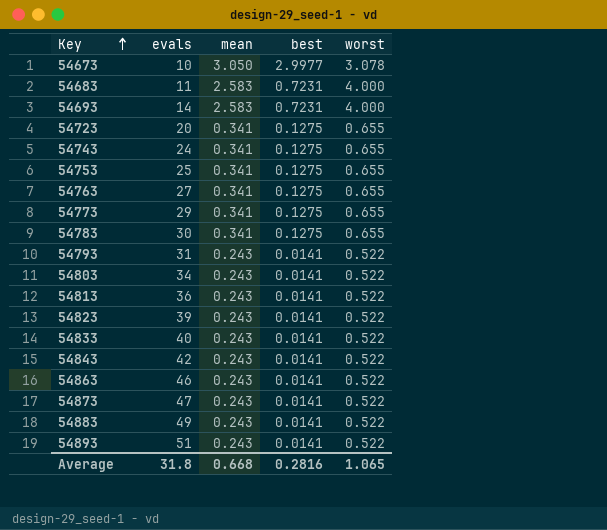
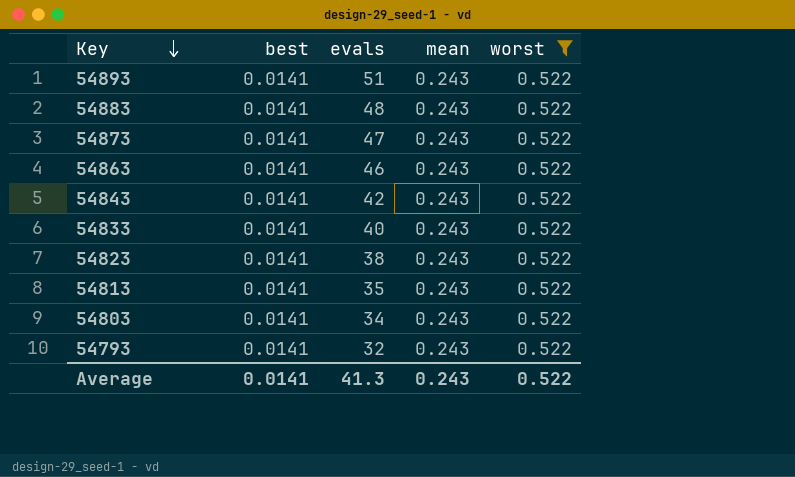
filter: none -> worst = 0.522
row order: Key ascending -> Key descending
column best | position: 4 -> 2
54883 | evals: 49 -> 48
54823 | evals: 39 -> 38
54813 | evals: 36 -> 35
54793 | evals: 31 -> 32
Average | best: 0.2816 -> 0.0141
Average | evals: 31.8 -> 41.3
Average | mean: 0.668 -> 0.243
Average | worst: 1.065 -> 0.522

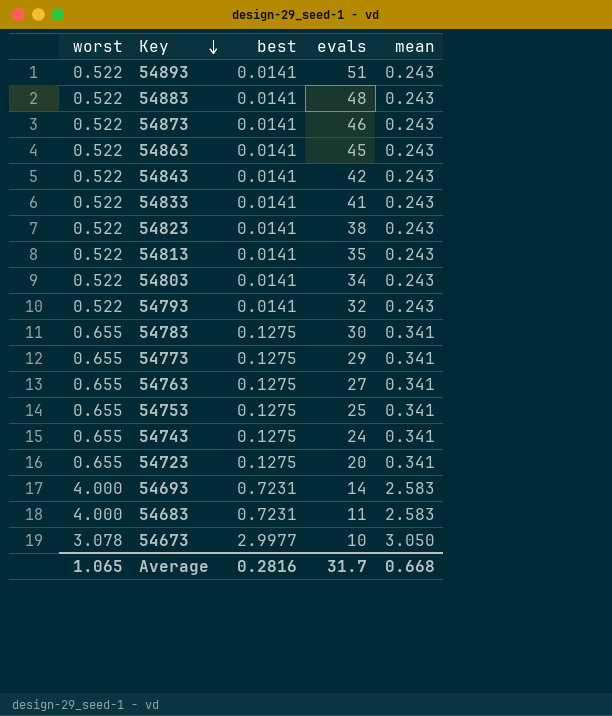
filter: worst = 0.522 -> none
column worst | position: 5 -> 1
54873 | evals: 47 -> 46
54863 | evals: 46 -> 45
54833 | evals: 40 -> 41
Average | worst: 0.522 -> 1.065
Average | best: 0.0141 -> 0.2816
Average | evals: 41.3 -> 31.7
Average | mean: 0.243 -> 0.668

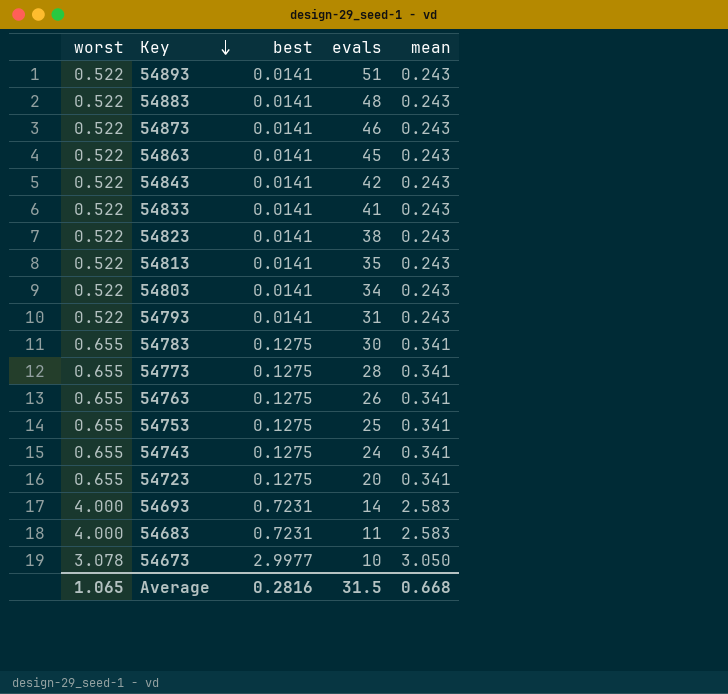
54793 | evals: 32 -> 31
54773 | evals: 29 -> 28
54763 | evals: 27 -> 26
Average | evals: 31.7 -> 31.5

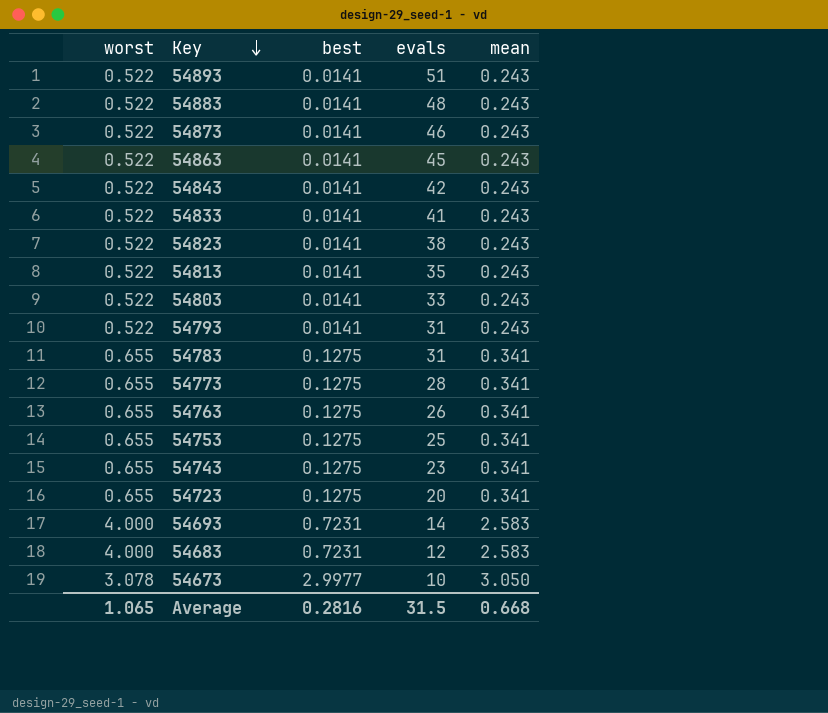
54803 | evals: 34 -> 33
54783 | evals: 30 -> 31
54743 | evals: 24 -> 23
54683 | evals: 11 -> 12

